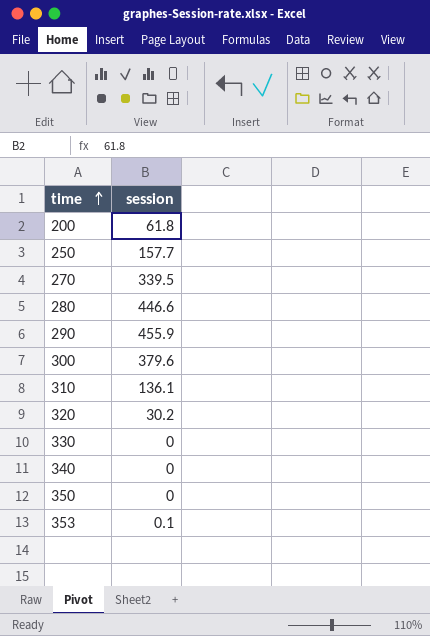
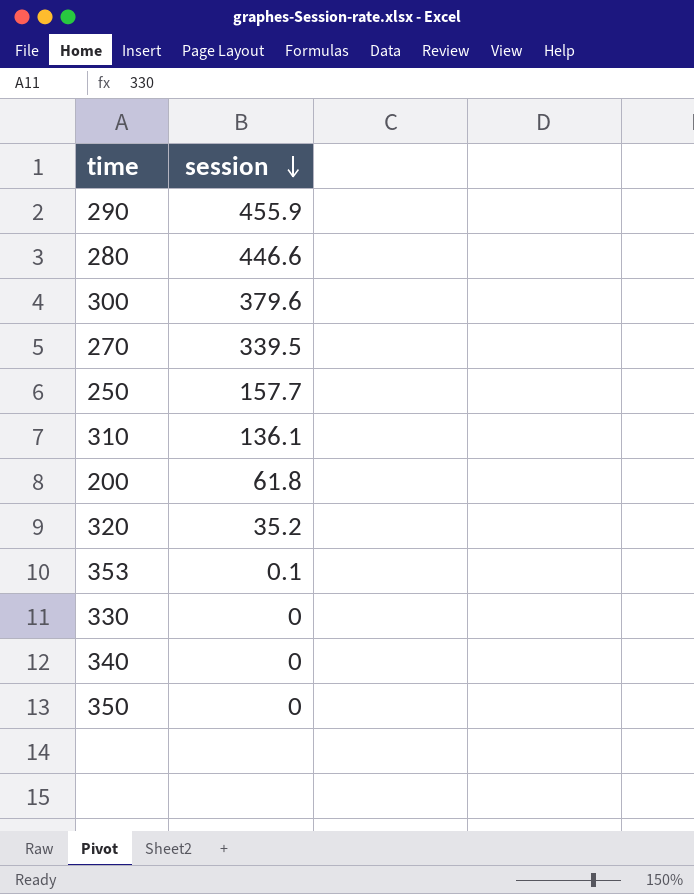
row order: time ascending -> session descending
320 | session: 30.2 -> 35.2

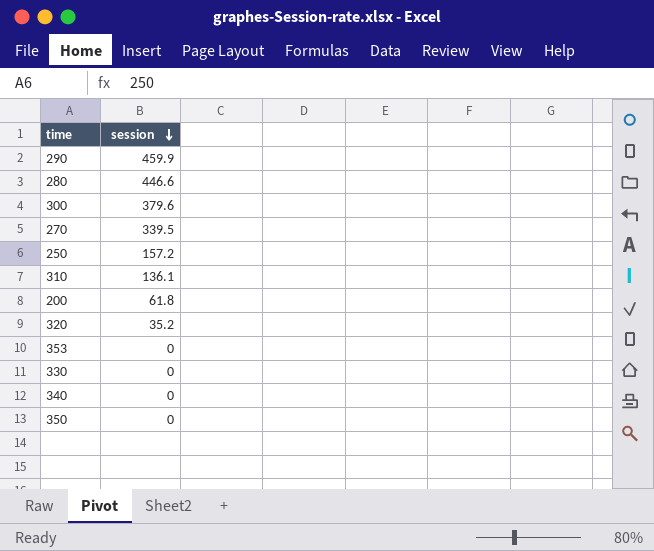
290 | session: 455.9 -> 459.9
250 | session: 157.7 -> 157.2
353 | session: 0.1 -> 0

